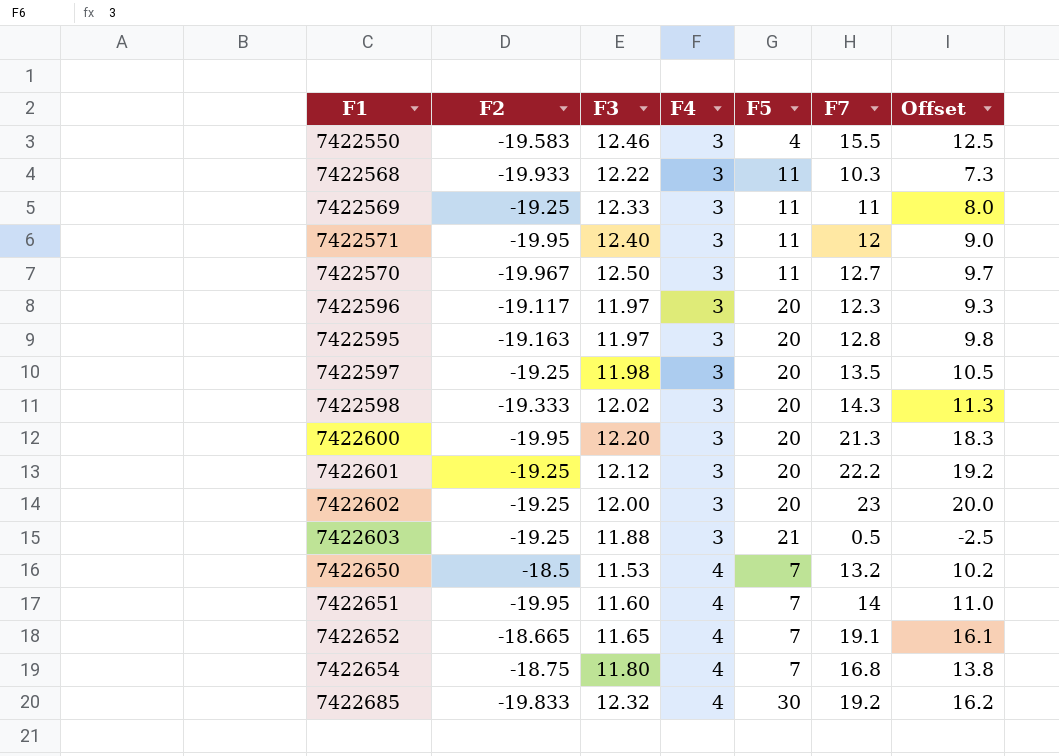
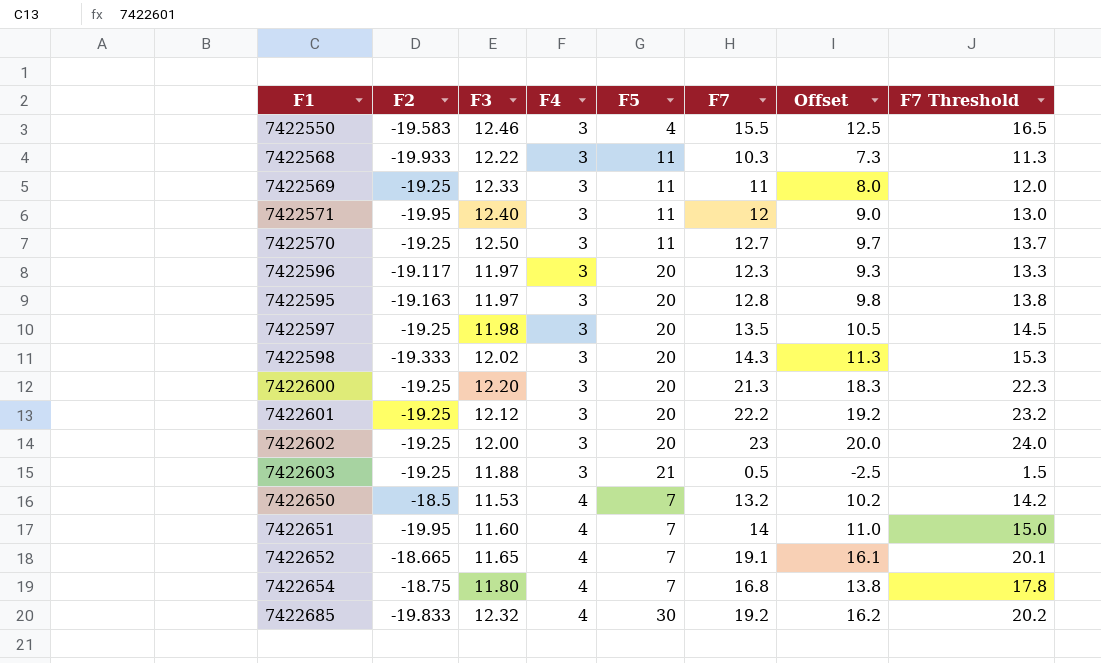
column F7 Threshold | formula: none -> [F7] + 1
7422570 | F2: -19.967 -> -19.25
7422600 | F2: -19.95 -> -19.25

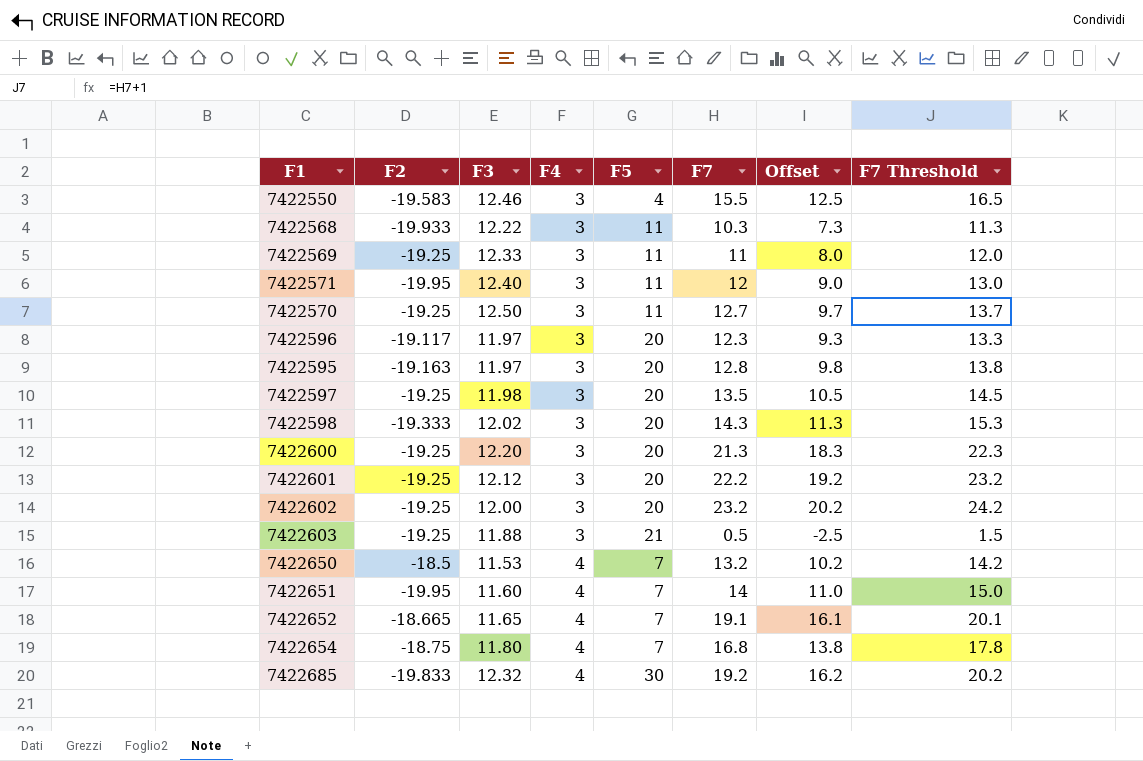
7422602 | F7: 23 -> 23.2
7422602 | Offset: 20.0 -> 20.2
7422602 | F7 Threshold: 24.0 -> 24.2

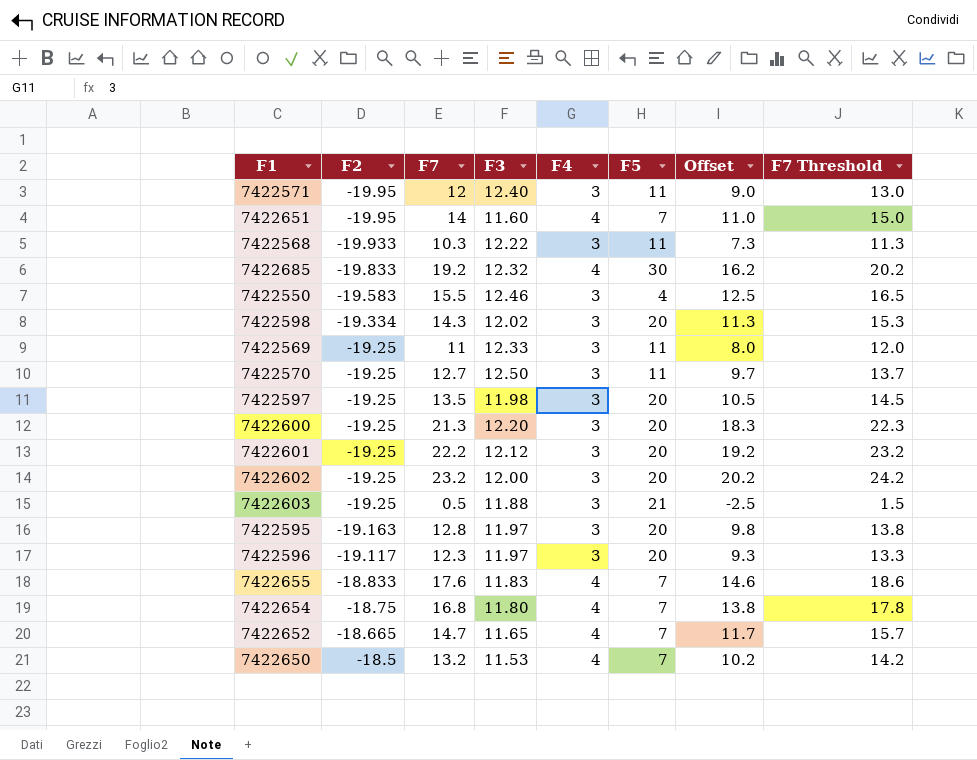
row order: F4 ascending -> F2 ascending
column F7 | position: 6 -> 3
7422598 | F2: -19.333 -> -19.334
row 7422655: none -> -18.833 | 17.6 | 11.83 | 4 | 7 | 14.6 | 18.6
7422652 | F7: 19.1 -> 14.7
7422652 | Offset: 16.1 -> 11.7
7422652 | F7 Threshold: 20.1 -> 15.7

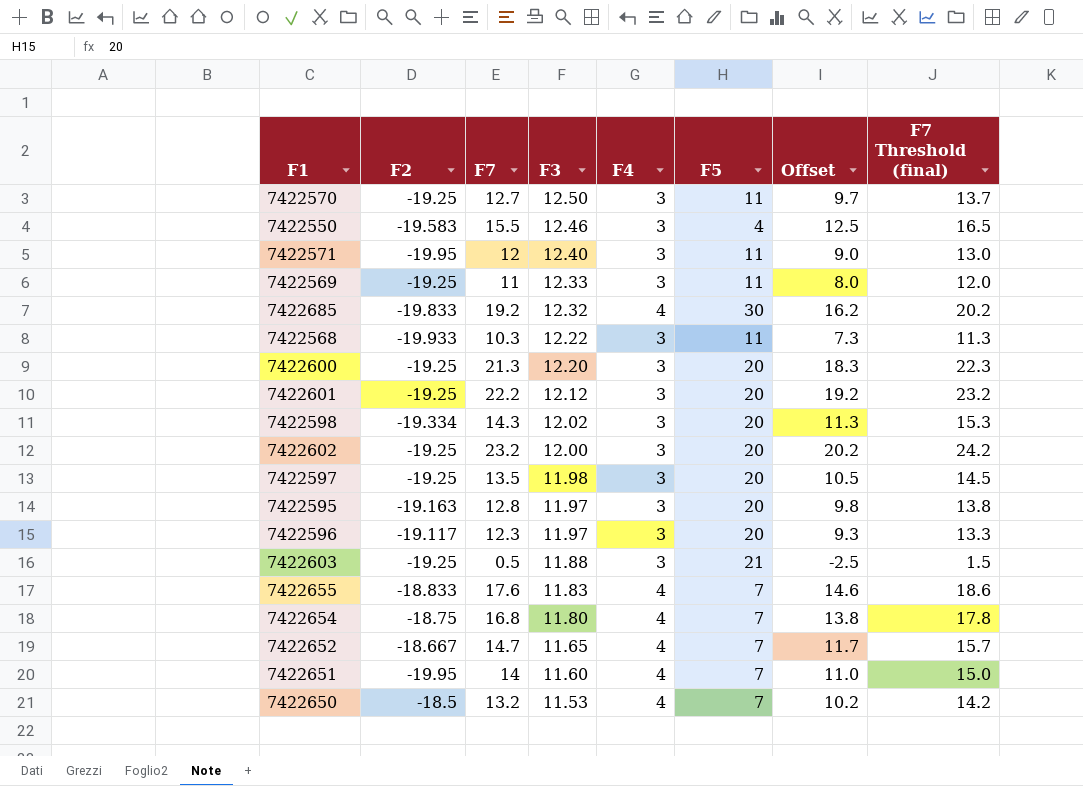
row order: F2 ascending -> F3 descending
column name: F7 Threshold -> F7 Threshold (final)
7422652 | F2: -18.665 -> -18.667

